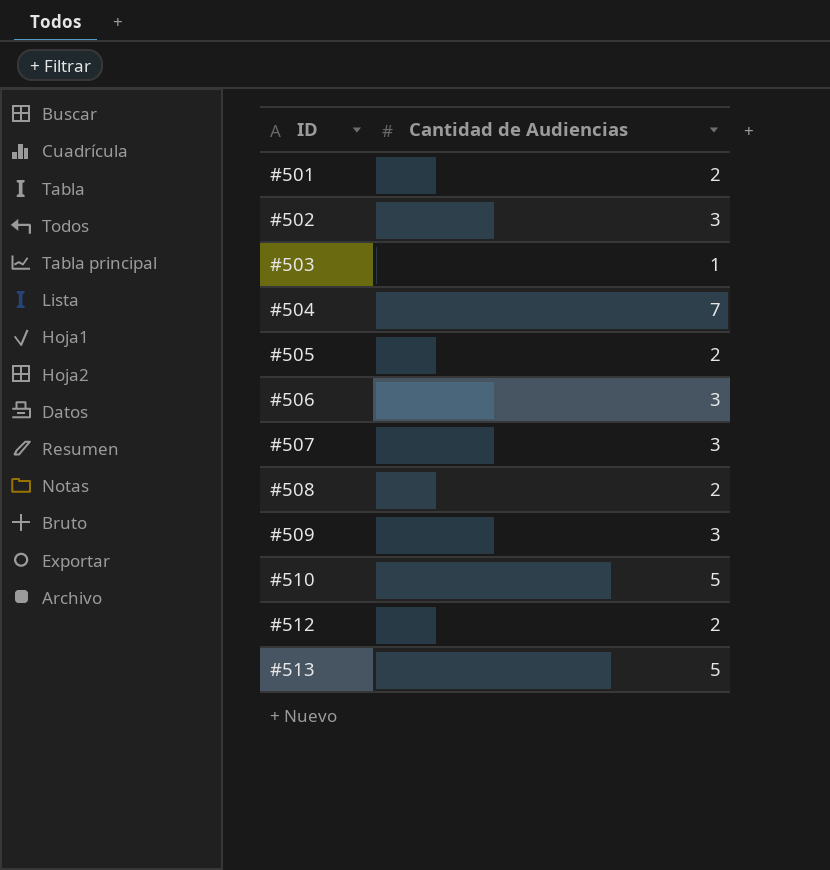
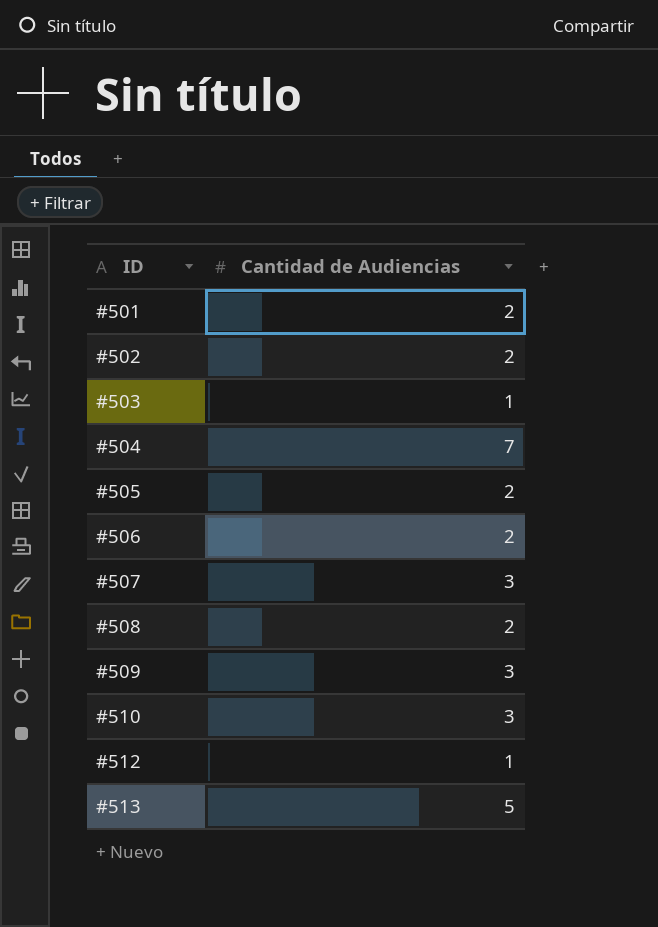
#502 | Cantidad de Audiencias: 3 -> 2
#506 | Cantidad de Audiencias: 3 -> 2
#510 | Cantidad de Audiencias: 5 -> 3
#512 | Cantidad de Audiencias: 2 -> 1

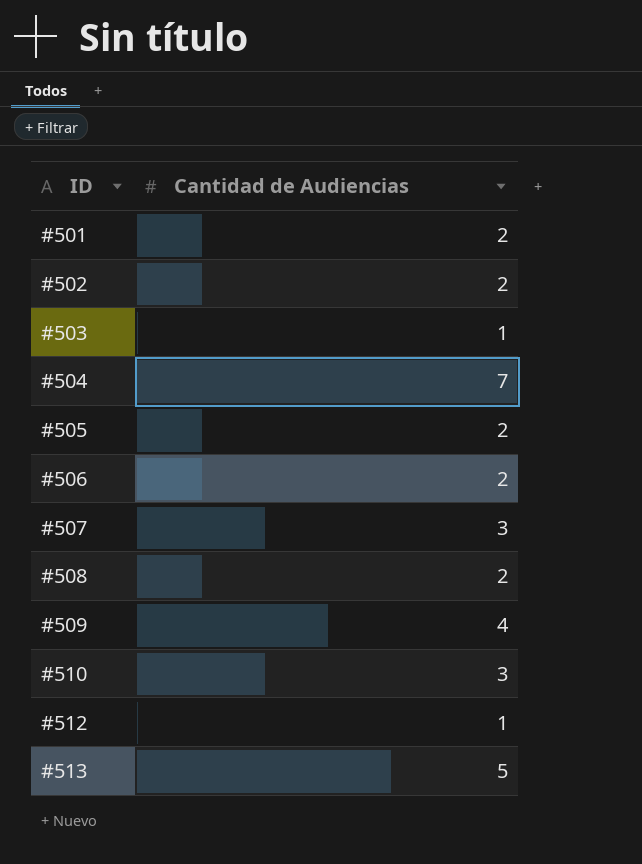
#509 | Cantidad de Audiencias: 3 -> 4

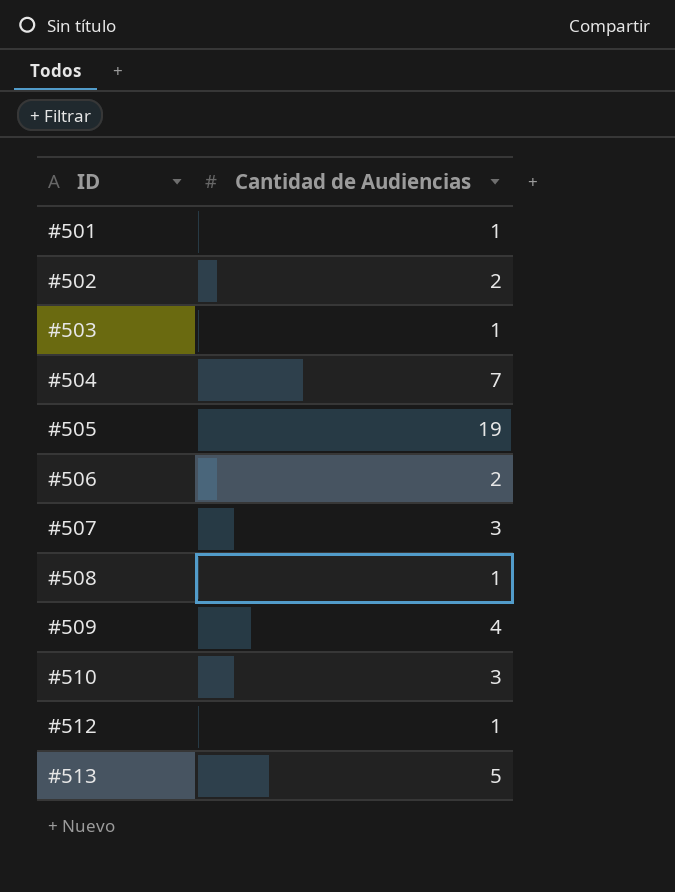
#501 | Cantidad de Audiencias: 2 -> 1
#505 | Cantidad de Audiencias: 2 -> 19
#508 | Cantidad de Audiencias: 2 -> 1

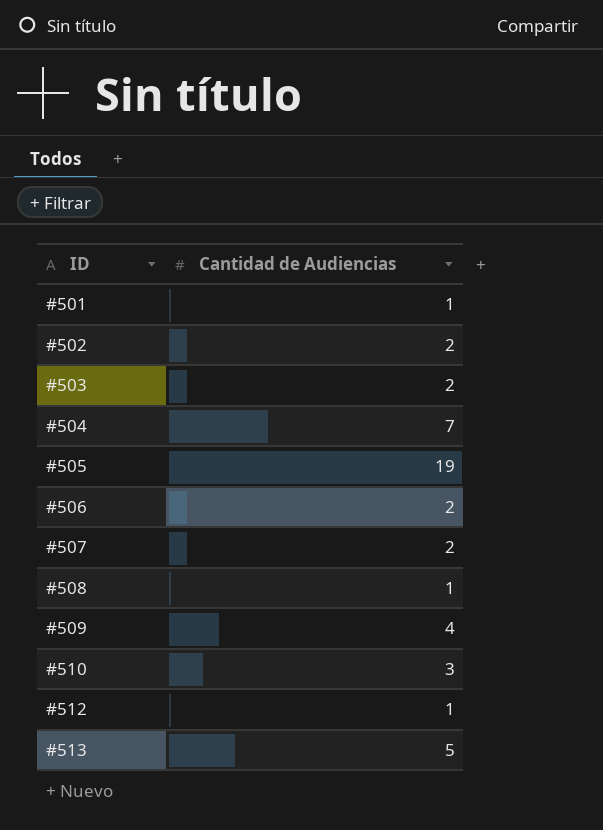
#503 | Cantidad de Audiencias: 1 -> 2
#507 | Cantidad de Audiencias: 3 -> 2

